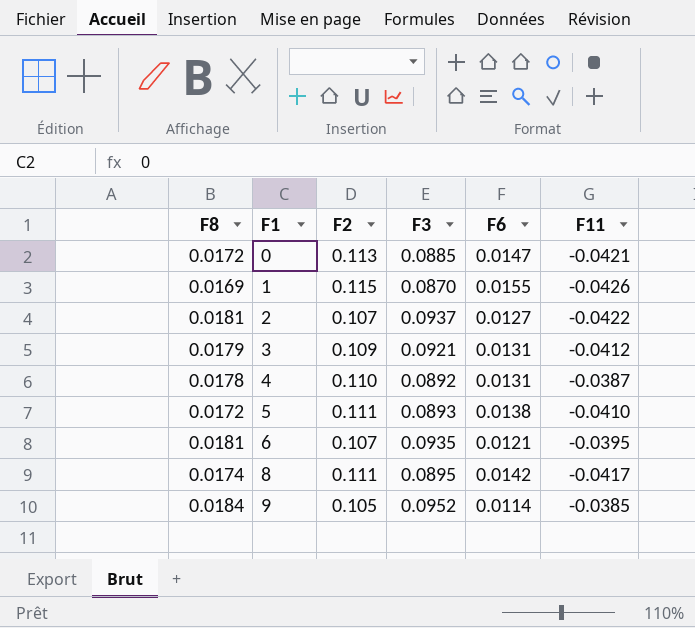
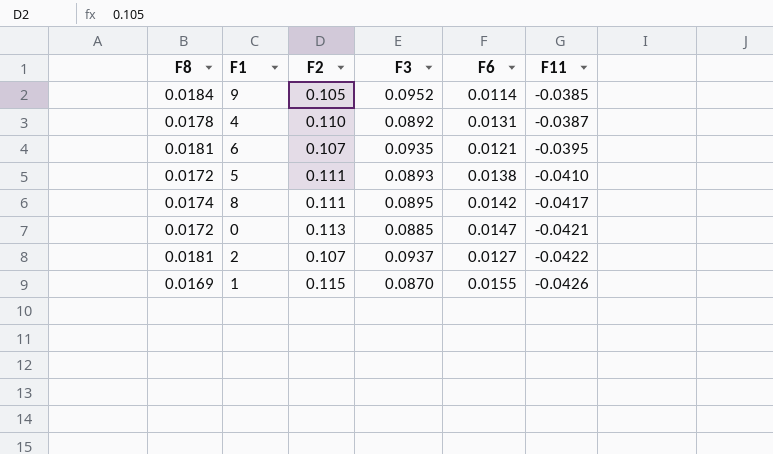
row order: F1 ascending -> F11 descending
row 3: 0.0179 | 0.109 | 0.0921 | 0.0131 | -0.0412 -> none

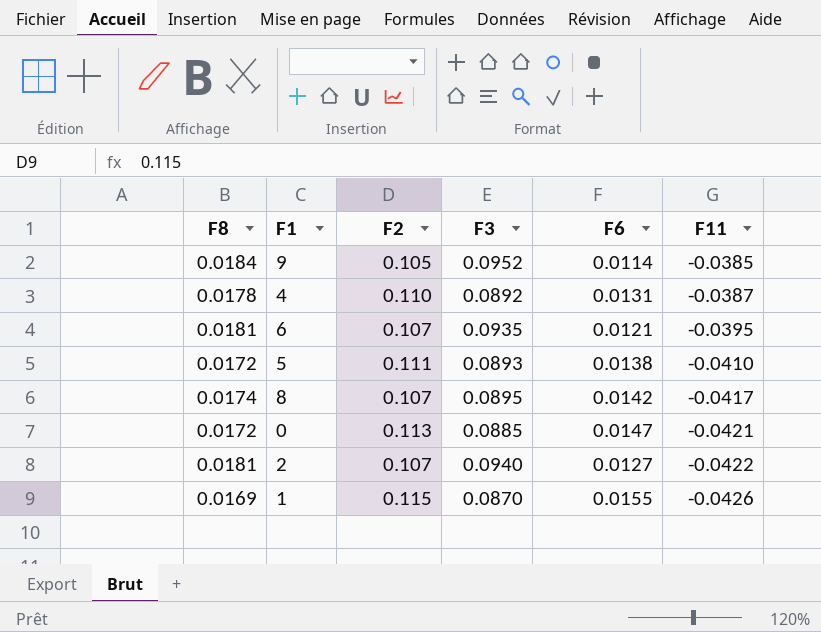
8 | F2: 0.111 -> 0.107
2 | F3: 0.0937 -> 0.0940

